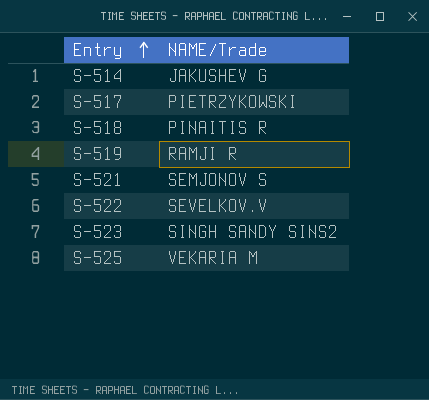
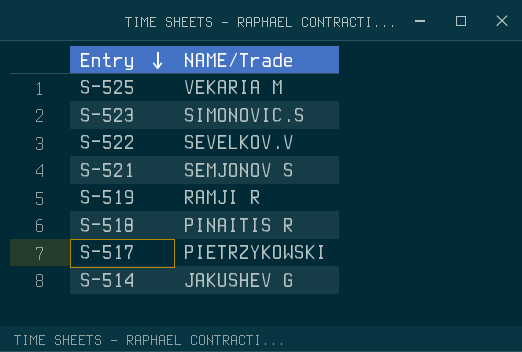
row order: Entry ascending -> Entry descending
S-523 | NAME/Trade: SINGH SANDY SINS2 -> SIMONOVIC.S

